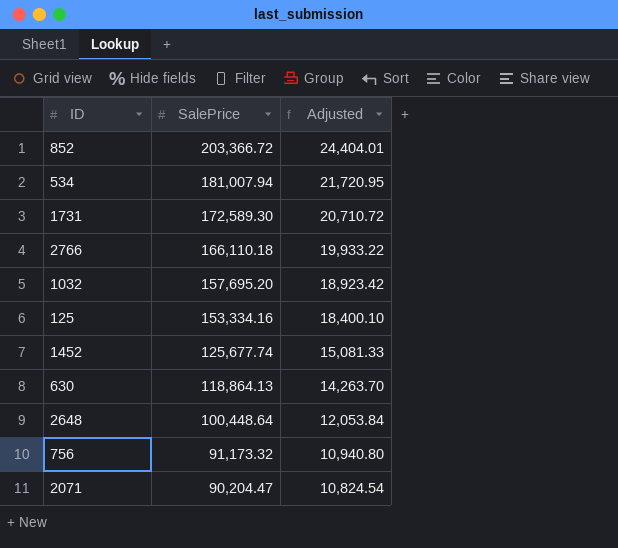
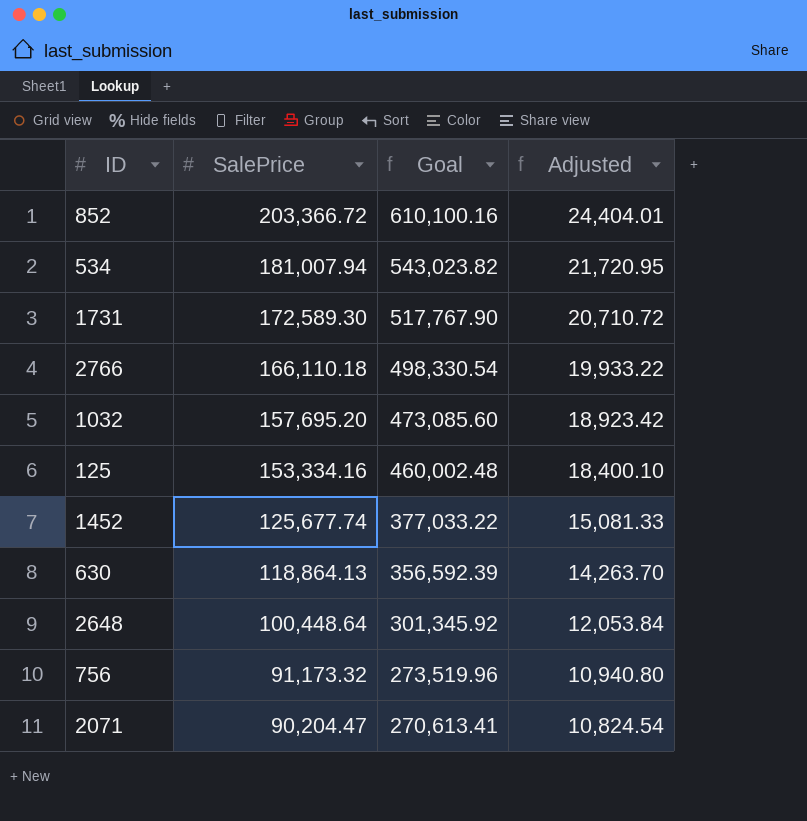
column Goal | formula: none -> [SalePrice] * 3

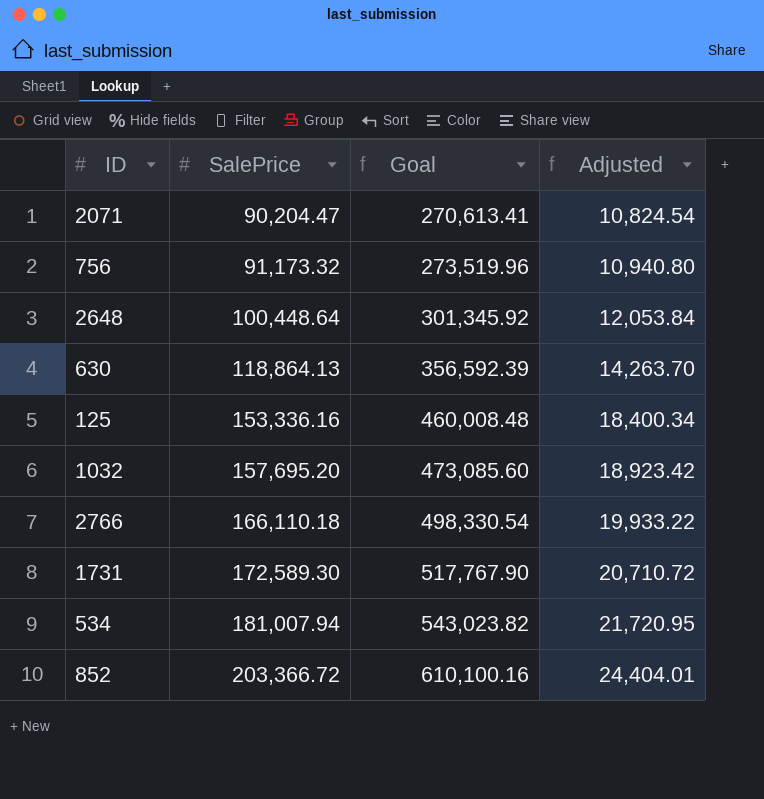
row order: SalePrice descending -> SalePrice ascending
row 1452: 125,677.74 | 377,033.22 | 15,081.33 -> none
125 | SalePrice: 153,334.16 -> 153,336.16
125 | Goal: 460,002.48 -> 460,008.48
125 | Adjusted: 18,400.10 -> 18,400.34

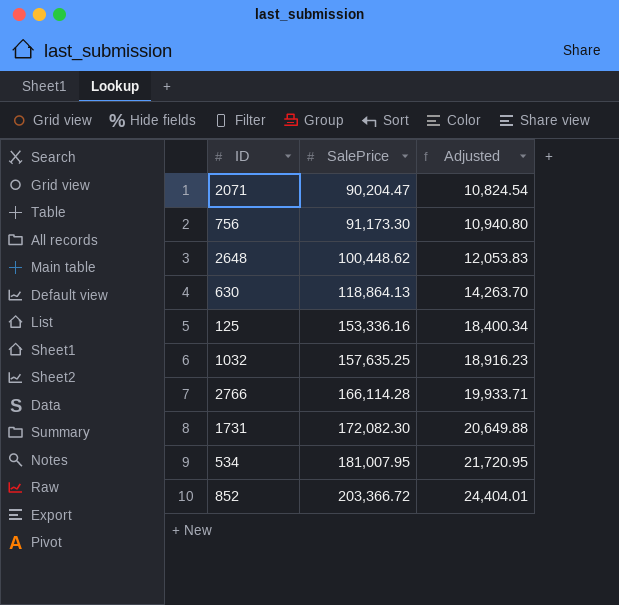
column Goal | formula: [SalePrice] * 3 -> none
756 | SalePrice: 91,173.32 -> 91,173.30
2648 | SalePrice: 100,448.64 -> 100,448.62
2648 | Adjusted: 12,053.84 -> 12,053.83
1032 | SalePrice: 157,695.20 -> 157,635.25
1032 | Adjusted: 18,923.42 -> 18,916.23
2766 | SalePrice: 166,110.18 -> 166,114.28
2766 | Adjusted: 19,933.22 -> 19,933.71
1731 | SalePrice: 172,589.30 -> 172,082.30
1731 | Adjusted: 20,710.72 -> 20,649.88
534 | SalePrice: 181,007.94 -> 181,007.95

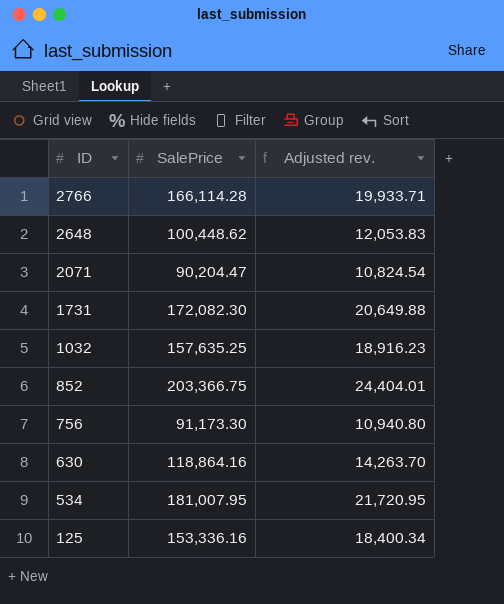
row order: SalePrice ascending -> ID descending
column name: Adjusted -> Adjusted rev.
852 | SalePrice: 203,366.72 -> 203,366.75
630 | SalePrice: 118,864.13 -> 118,864.16

